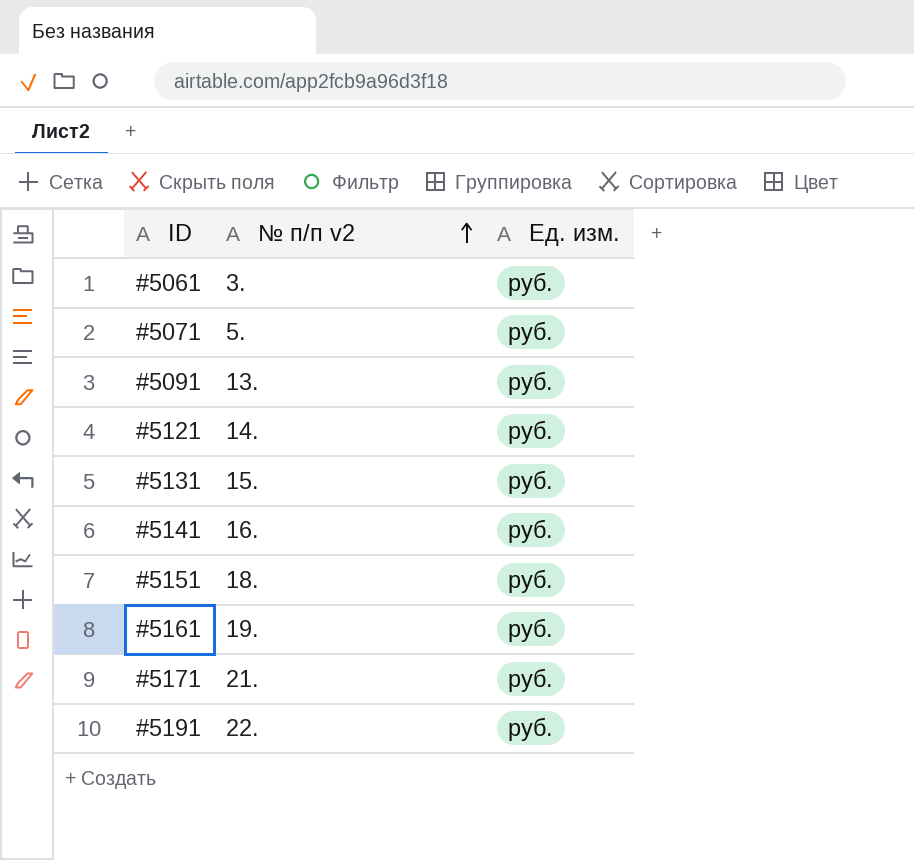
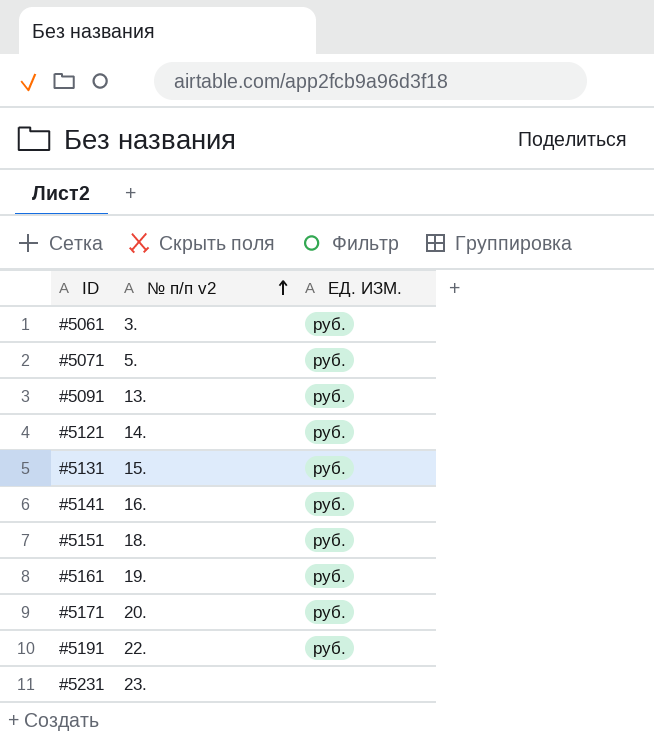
column name: Ед. изм. -> ЕД. ИЗМ.
#5171 | № п/п v2: 21. -> 20.
row #5231: none -> 23. | none

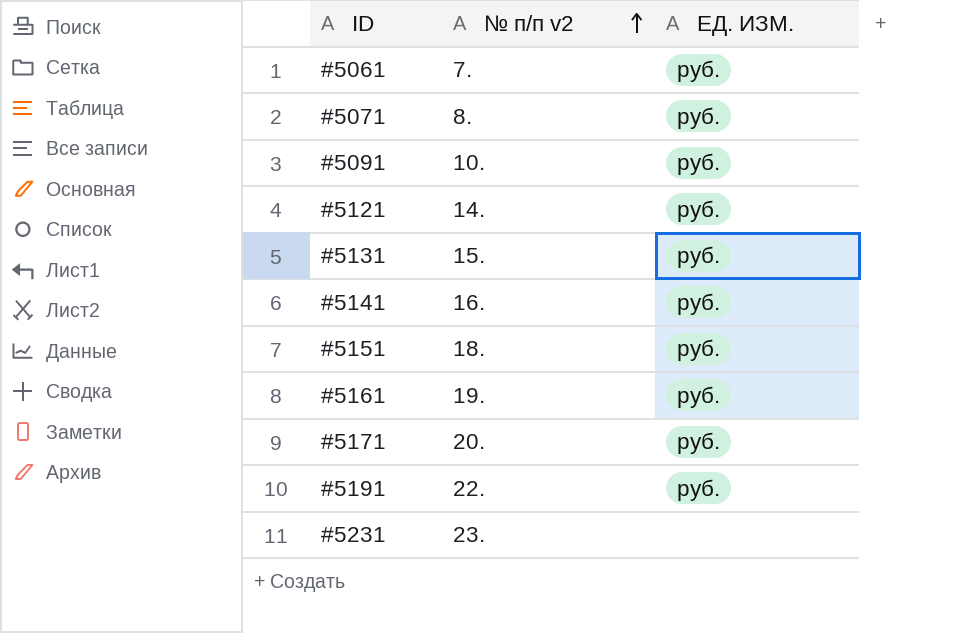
#5061 | № п/п v2: 3. -> 7.
#5071 | № п/п v2: 5. -> 8.
#5091 | № п/п v2: 13. -> 10.

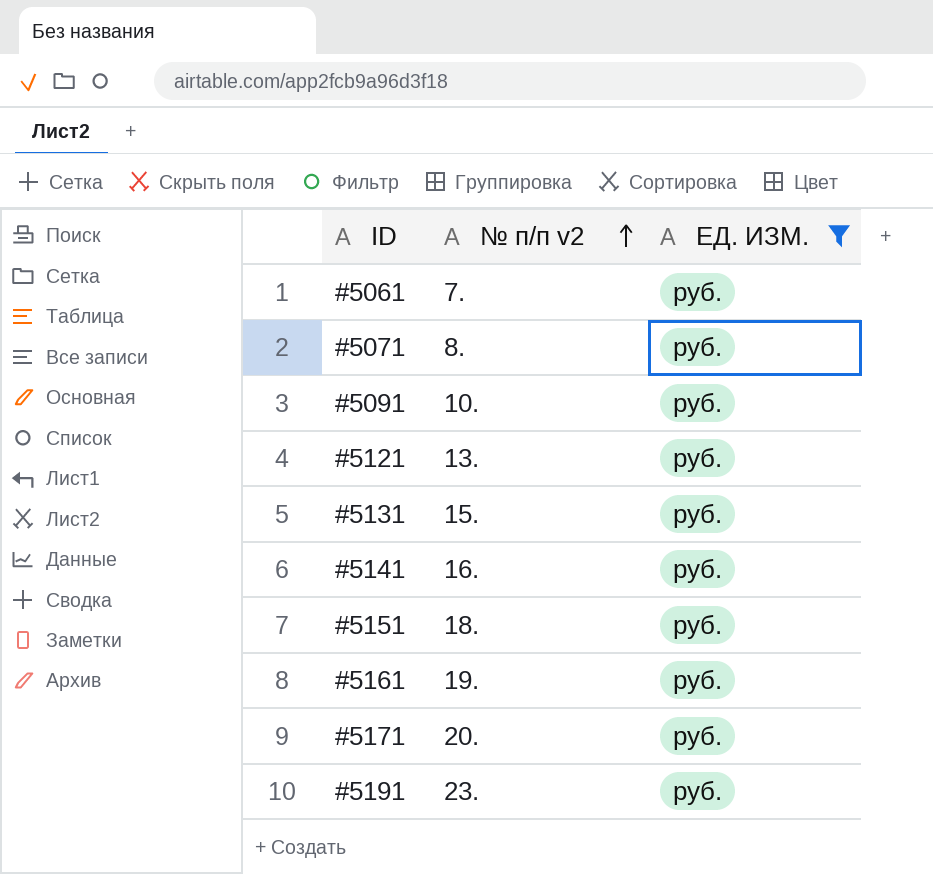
filter: none -> ЕД. ИЗМ. = руб.
#5121 | № п/п v2: 14. -> 13.
#5191 | № п/п v2: 22. -> 23.

